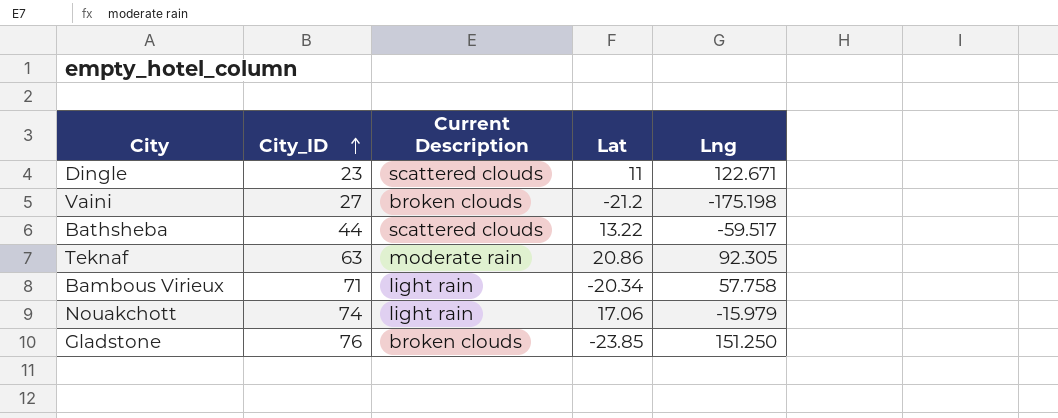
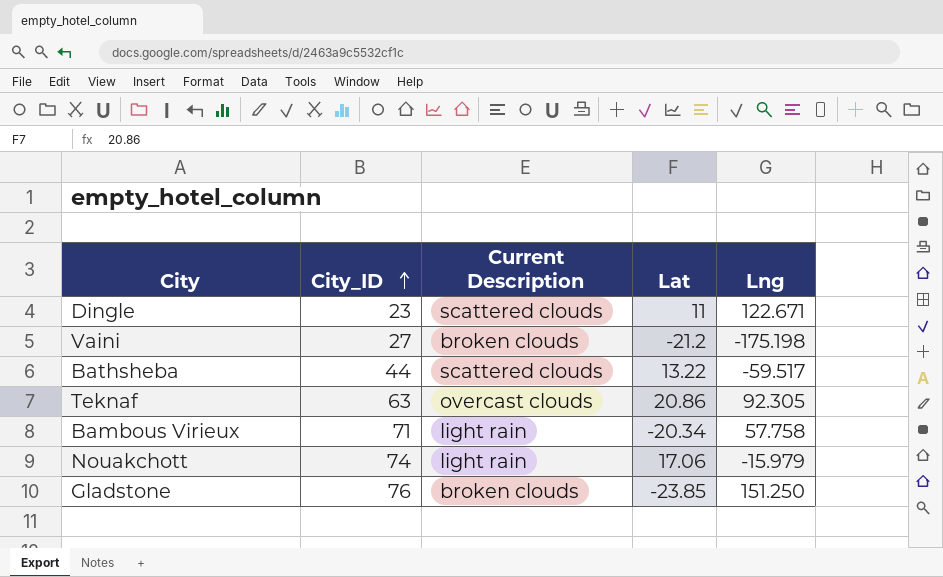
Teknaf | Current Description: moderate rain -> overcast clouds

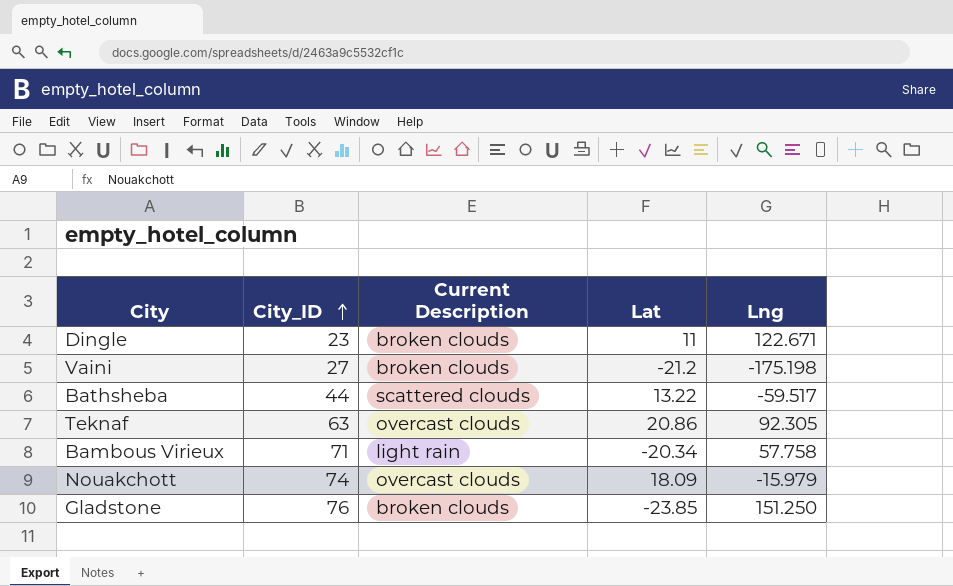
Dingle | Current Description: scattered clouds -> broken clouds
Nouakchott | Current Description: light rain -> overcast clouds
Nouakchott | Lat: 17.06 -> 18.09

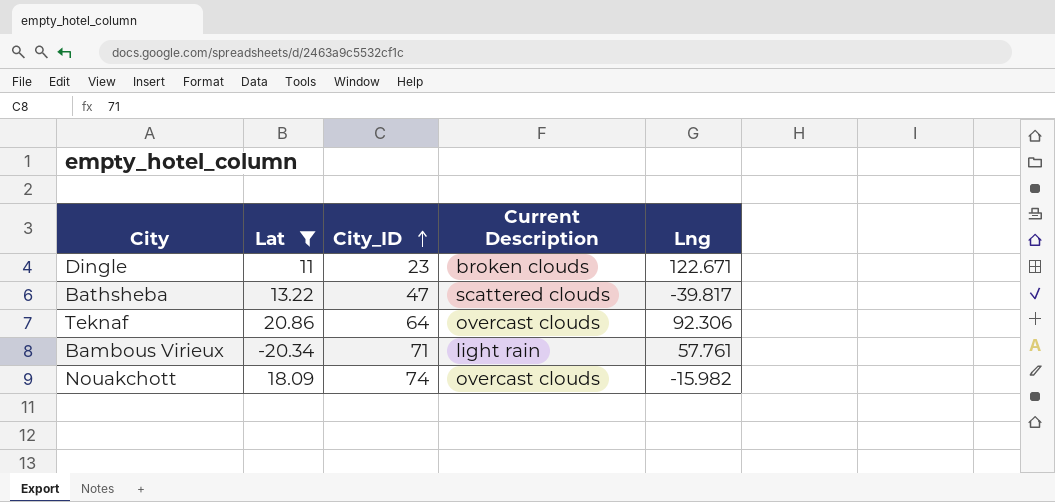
filter: none -> Lat >= -20.34
column Lat | position: 4 -> 2
Bathsheba | City_ID: 44 -> 47
Bathsheba | Lng: -59.517 -> -39.817
Teknaf | City_ID: 63 -> 64
Teknaf | Lng: 92.305 -> 92.306
Bambous Virieux | Lng: 57.758 -> 57.761
Nouakchott | Lng: -15.979 -> -15.982

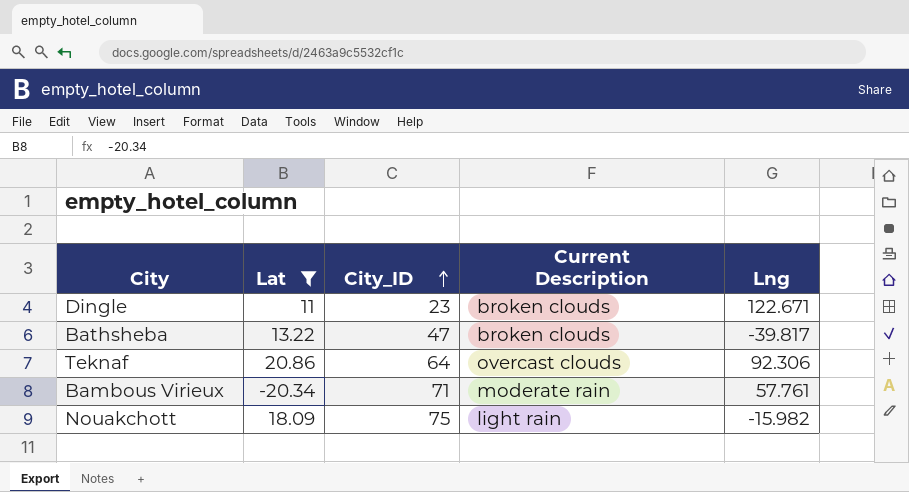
Bathsheba | Current Description: scattered clouds -> broken clouds
Bambous Virieux | Current Description: light rain -> moderate rain
Nouakchott | City_ID: 74 -> 75
Nouakchott | Current Description: overcast clouds -> light rain

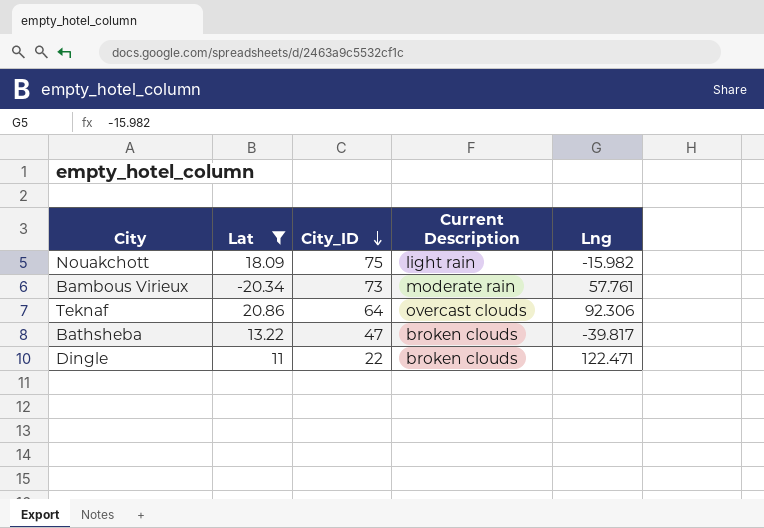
row order: City_ID ascending -> City_ID descending
Bambous Virieux | City_ID: 71 -> 73
Dingle | City_ID: 23 -> 22
Dingle | Lng: 122.671 -> 122.471

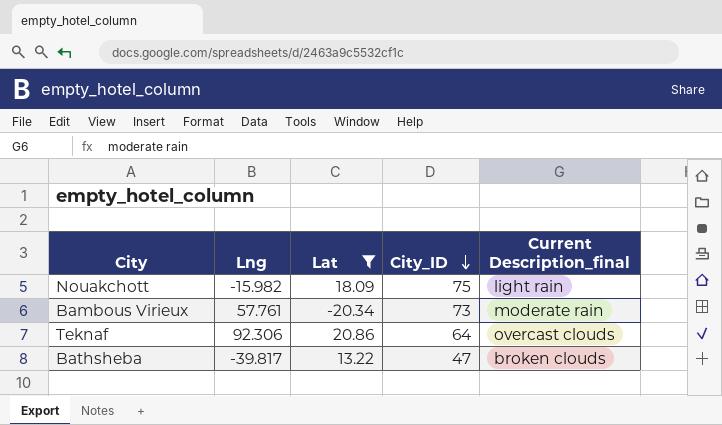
column Lng | position: 5 -> 2
column name: Current Description -> Current Description_final
row Dingle: 11 | 22 | broken clouds | 122.471 -> none

